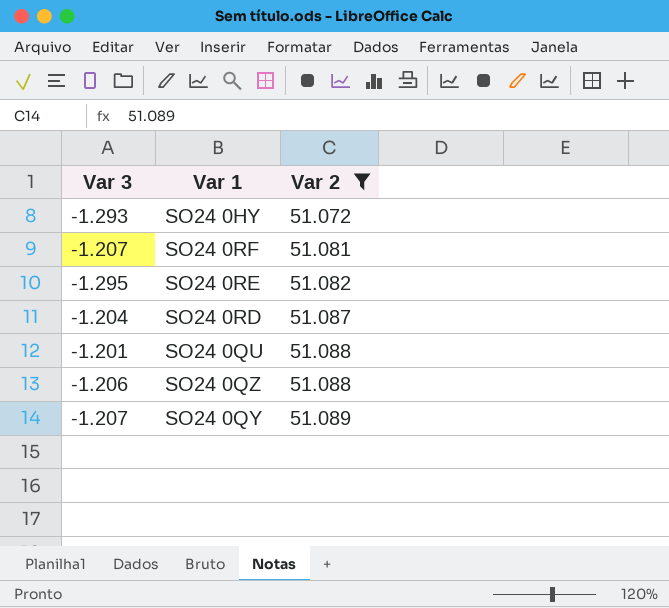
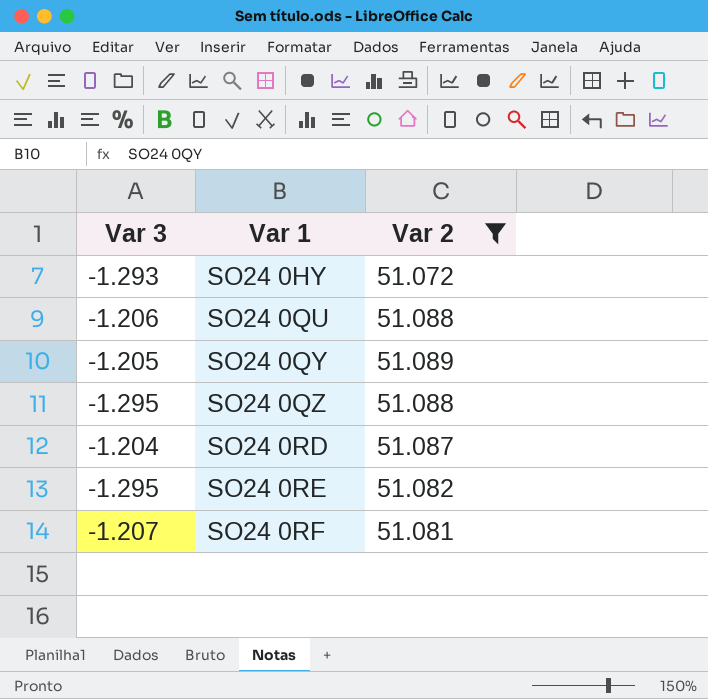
row order: Var 2 ascending -> Var 1 ascending
SO24 0QU | Var 3: -1.201 -> -1.206
SO24 0QY | Var 3: -1.207 -> -1.205
SO24 0QZ | Var 3: -1.206 -> -1.295

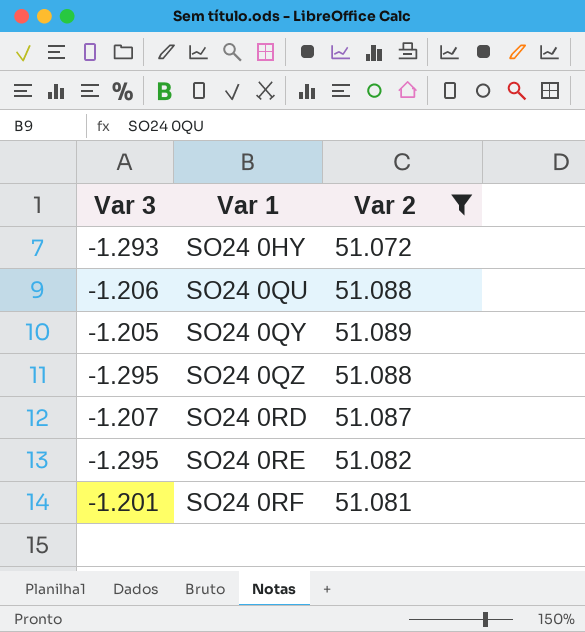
SO24 0RD | Var 3: -1.204 -> -1.207
SO24 0RF | Var 3: -1.207 -> -1.201

